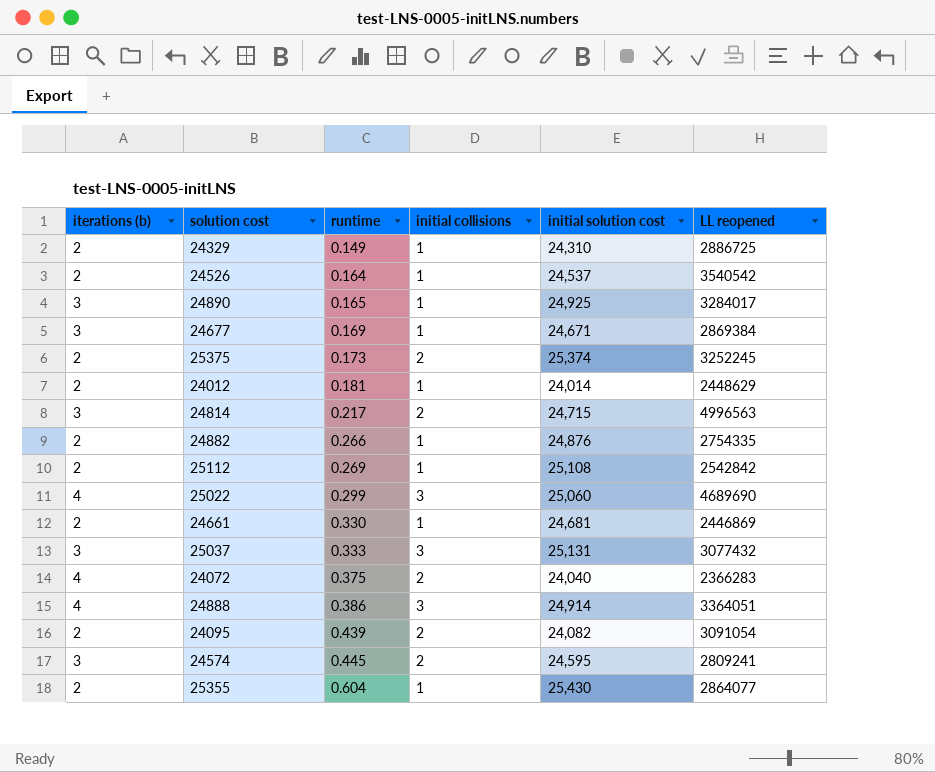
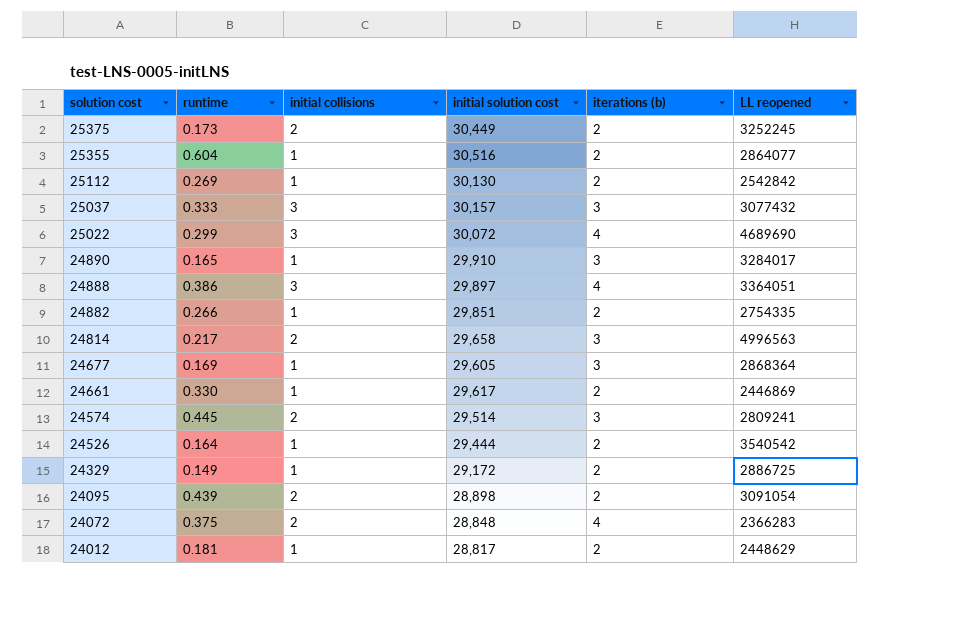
row order: runtime ascending -> solution cost descending
column iterations (b) | position: 1 -> 5
25375 | initial solution cost: 25,374 -> 30,449
25355 | initial solution cost: 25,430 -> 30,516
25112 | initial solution cost: 25,108 -> 30,130
25037 | initial solution cost: 25,131 -> 30,157
25022 | initial solution cost: 25,060 -> 30,072
24890 | initial solution cost: 24,925 -> 29,910
24888 | initial solution cost: 24,914 -> 29,897
24882 | initial solution cost: 24,876 -> 29,851
24814 | initial solution cost: 24,715 -> 29,658
24677 | initial solution cost: 24,671 -> 29,605
24677 | LL reopened: 2869384 -> 2868364
24661 | initial solution cost: 24,681 -> 29,617
24574 | initial solution cost: 24,595 -> 29,514
24526 | initial solution cost: 24,537 -> 29,444
24329 | initial solution cost: 24,310 -> 29,172
24095 | initial solution cost: 24,082 -> 28,898
24072 | initial solution cost: 24,040 -> 28,848
24012 | initial solution cost: 24,014 -> 28,817

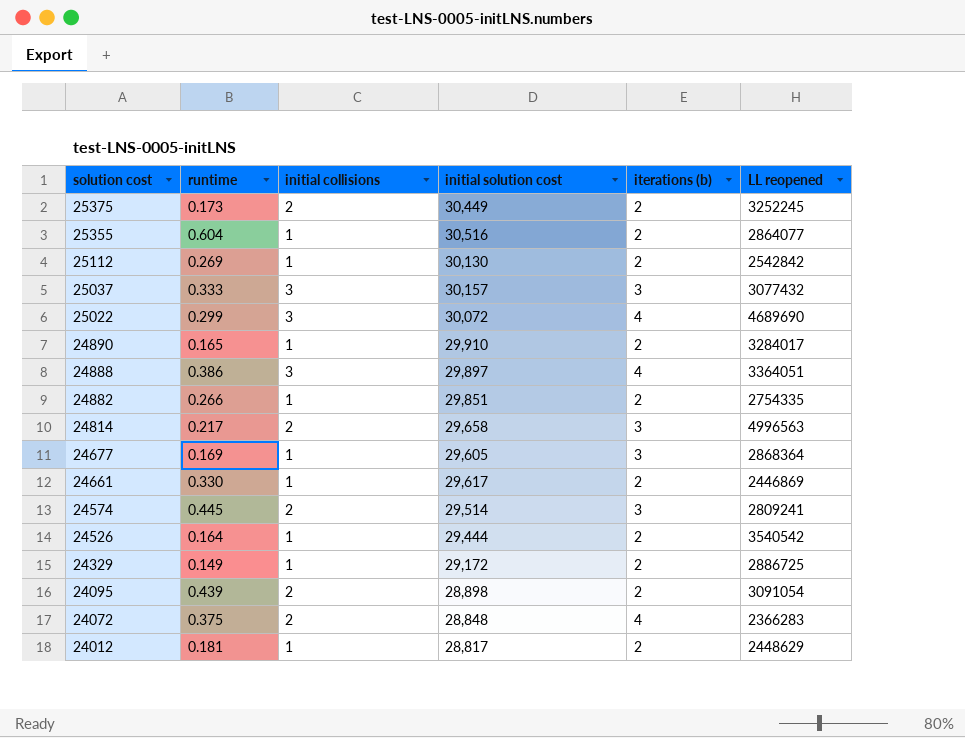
24890 | iterations (b): 3 -> 2

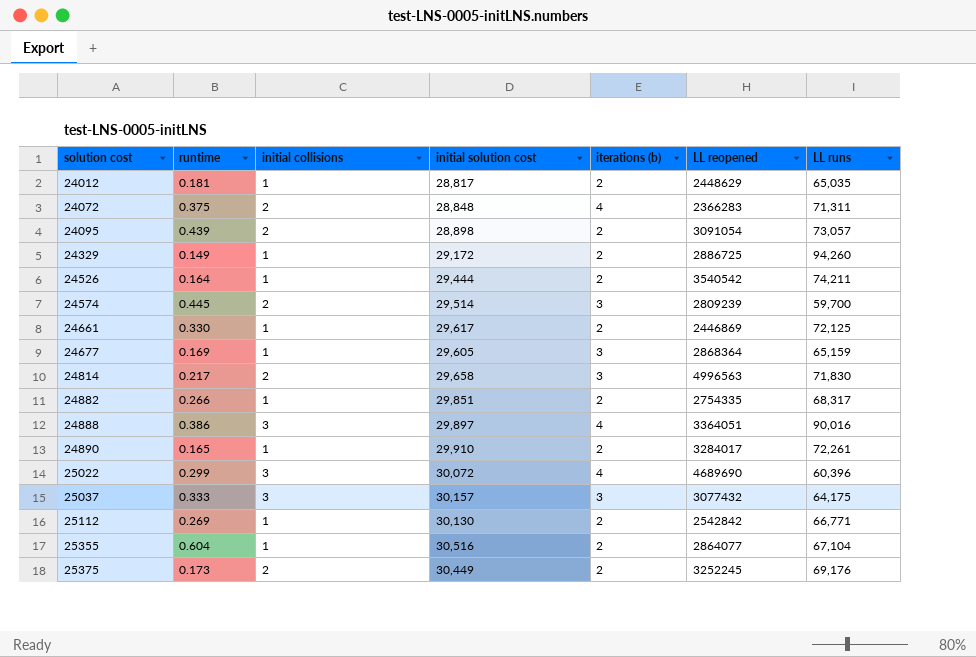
row order: solution cost descending -> solution cost ascending
column LL runs | position: none -> 7
24574 | LL reopened: 2809241 -> 2809239

